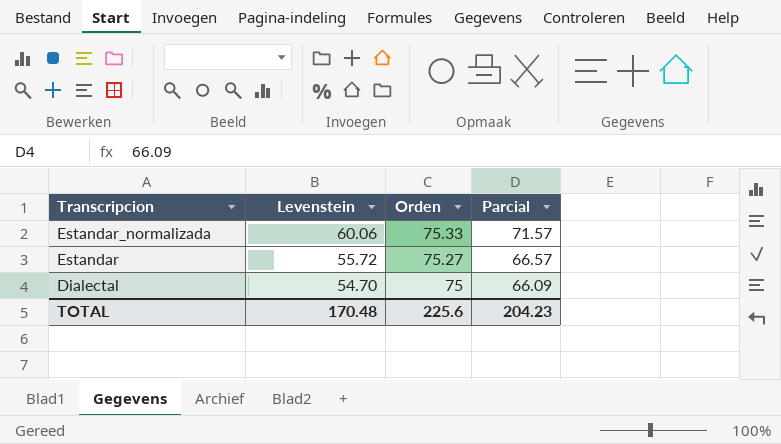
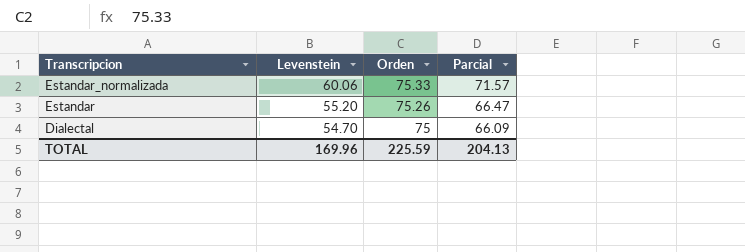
Estandar | Levenstein: 55.72 -> 55.20
Estandar | Orden: 75.27 -> 75.26
Estandar | Parcial: 66.57 -> 66.47
TOTAL | Levenstein: 170.48 -> 169.96
TOTAL | Orden: 225.6 -> 225.59
TOTAL | Parcial: 204.23 -> 204.13

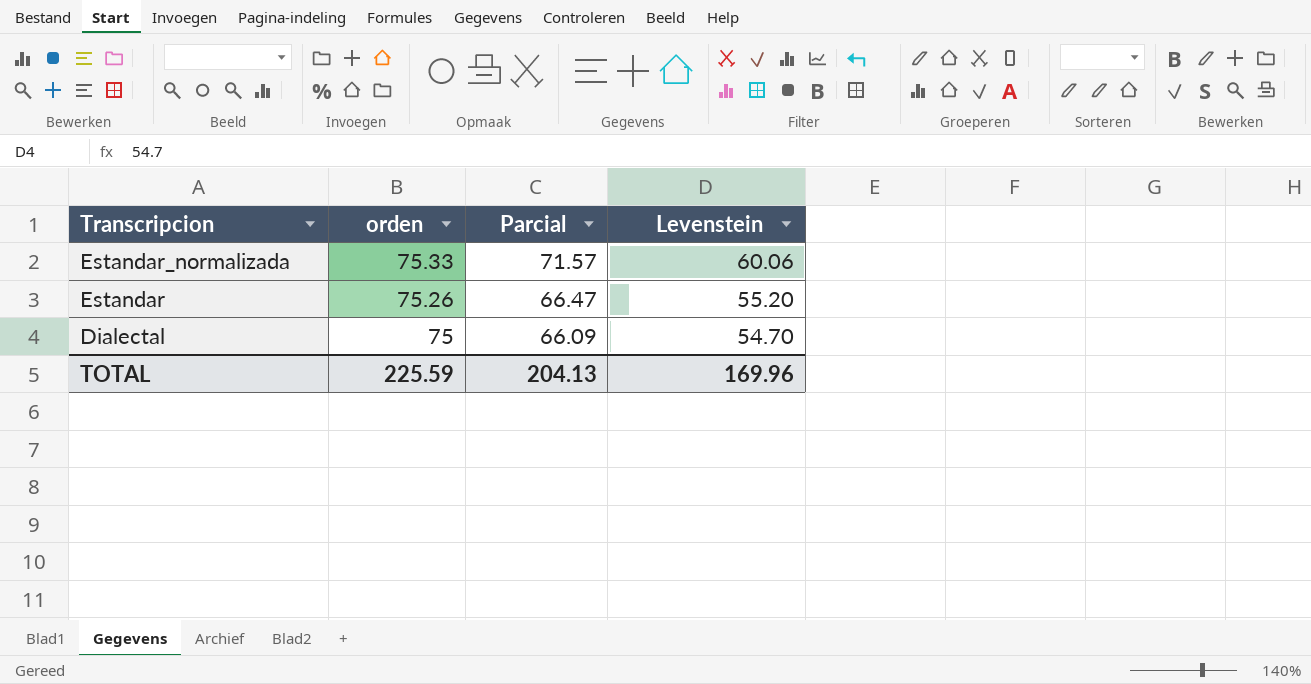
column name: Orden -> orden
column Levenstein | position: 2 -> 4

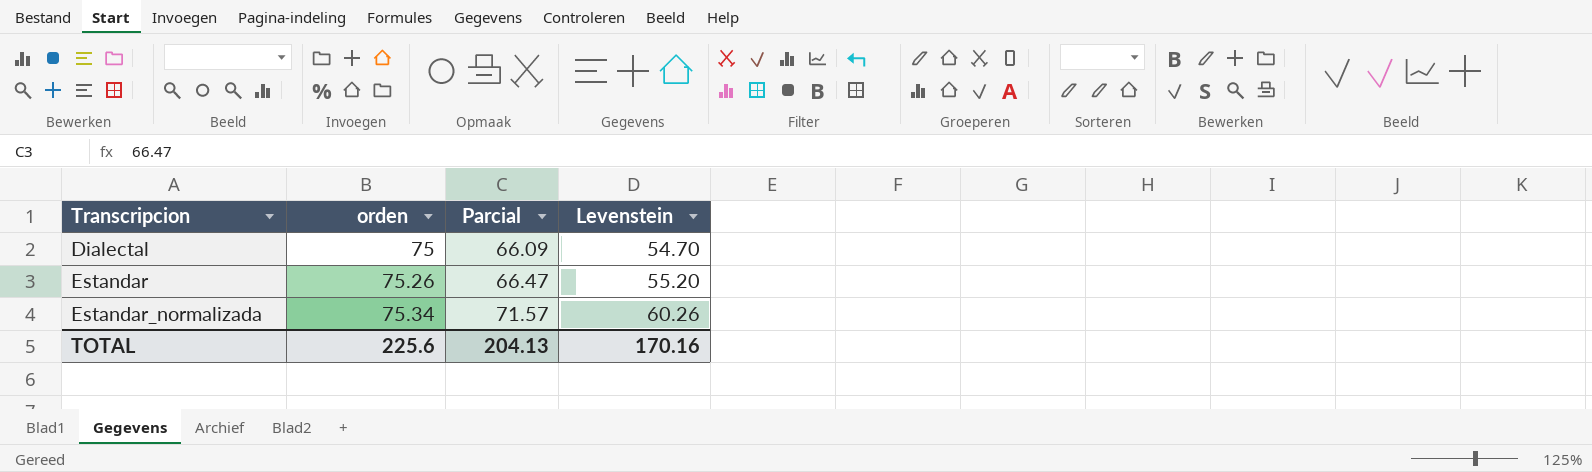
row order: Transcripcion descending -> Transcripcion ascending
Estandar_normalizada | orden: 75.33 -> 75.34
Estandar_normalizada | Levenstein: 60.06 -> 60.26
TOTAL | orden: 225.59 -> 225.6
TOTAL | Levenstein: 169.96 -> 170.16

